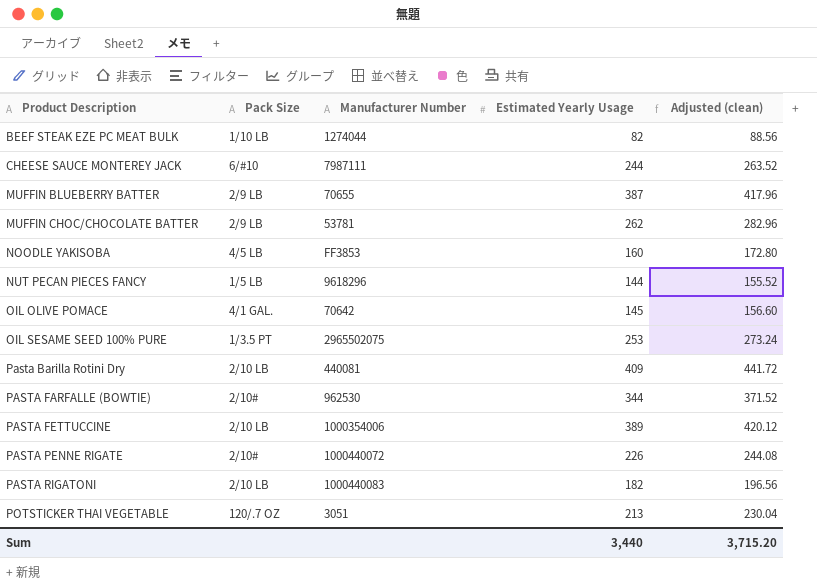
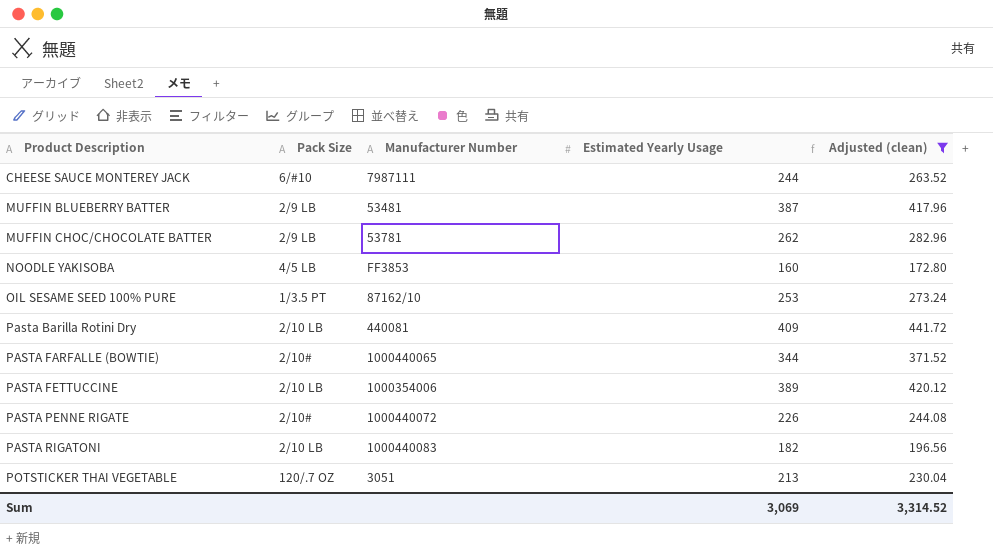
filter: none -> Adjusted (clean) >= 172.80
MUFFIN BLUEBERRY BATTER | Manufacturer Number: 70655 -> 53481
OIL SESAME SEED 100% PURE | Manufacturer Number: 2965502075 -> 87162/10
PASTA FARFALLE (BOWTIE) | Manufacturer Number: 962530 -> 1000440065
Sum | Estimated Yearly Usage: 3,440 -> 3,069
Sum | Adjusted (clean): 3,715.20 -> 3,314.52

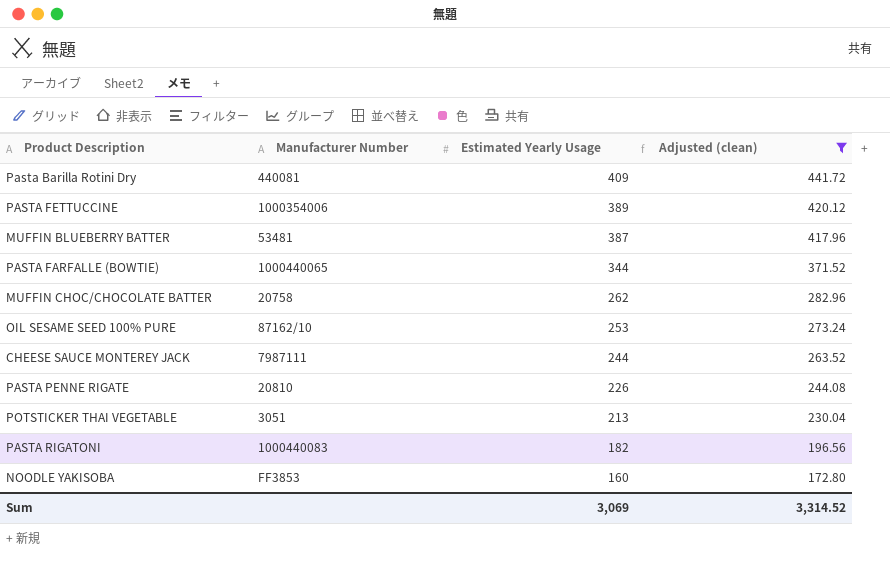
row order: Product Description ascending -> Estimated Yearly Usage descending
column Pack Size | position: 2 -> none
MUFFIN CHOC/CHOCOLATE BATTER | Manufacturer Number: 53781 -> 20758
PASTA PENNE RIGATE | Manufacturer Number: 1000440072 -> 20810

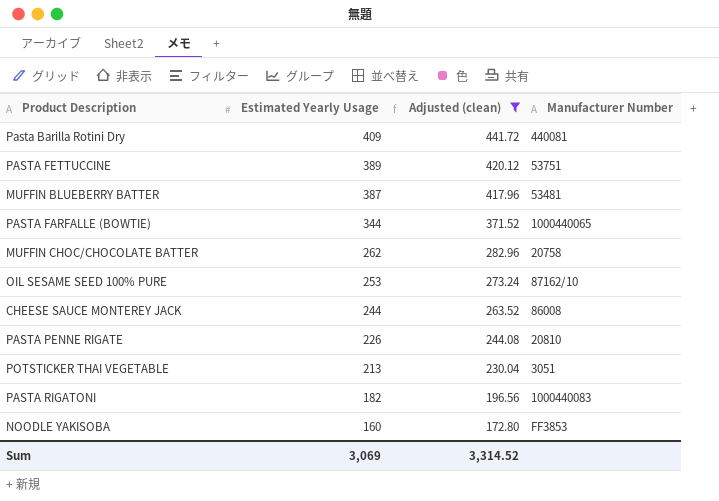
column Manufacturer Number | position: 2 -> 4
PASTA FETTUCCINE | Manufacturer Number: 1000354006 -> 53751
CHEESE SAUCE MONTEREY JACK | Manufacturer Number: 7987111 -> 86008

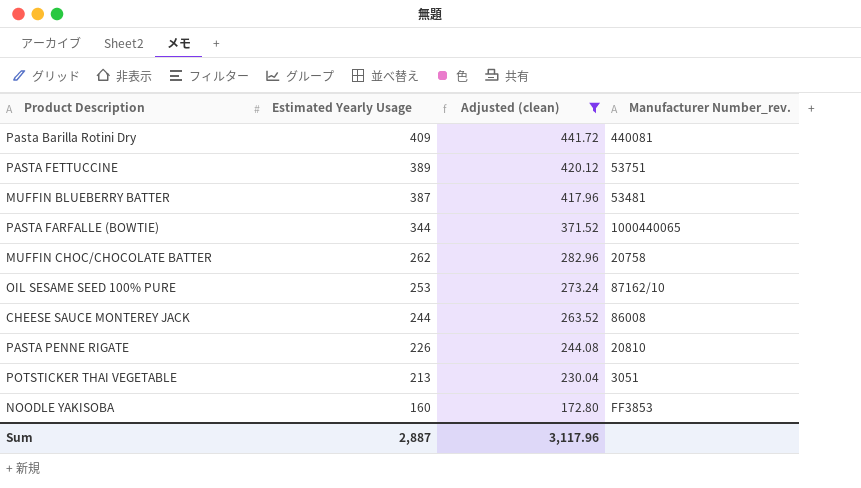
column name: Manufacturer Number -> Manufacturer Number_rev.
row PASTA RIGATONI: 182 | 196.56 | 1000440083 -> none
Sum | Estimated Yearly Usage: 3,069 -> 2,887
Sum | Adjusted (clean): 3,314.52 -> 3,117.96

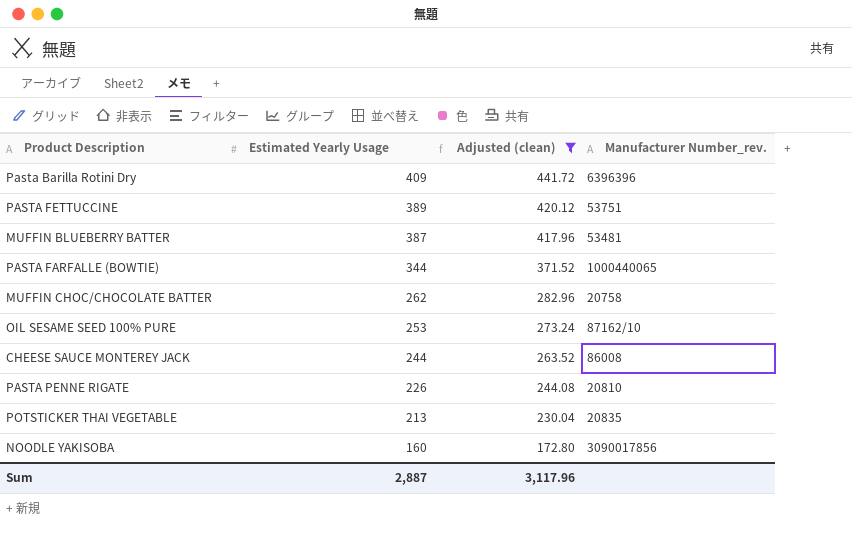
Pasta Barilla Rotini Dry | Manufacturer Number_rev.: 440081 -> 6396396
POTSTICKER THAI VEGETABLE | Manufacturer Number_rev.: 3051 -> 20835
NOODLE YAKISOBA | Manufacturer Number_rev.: FF3853 -> 3090017856

